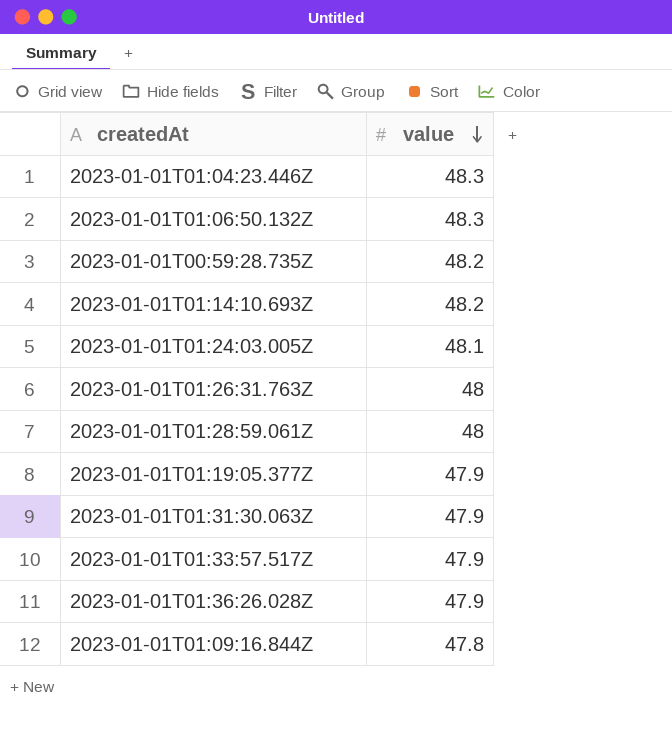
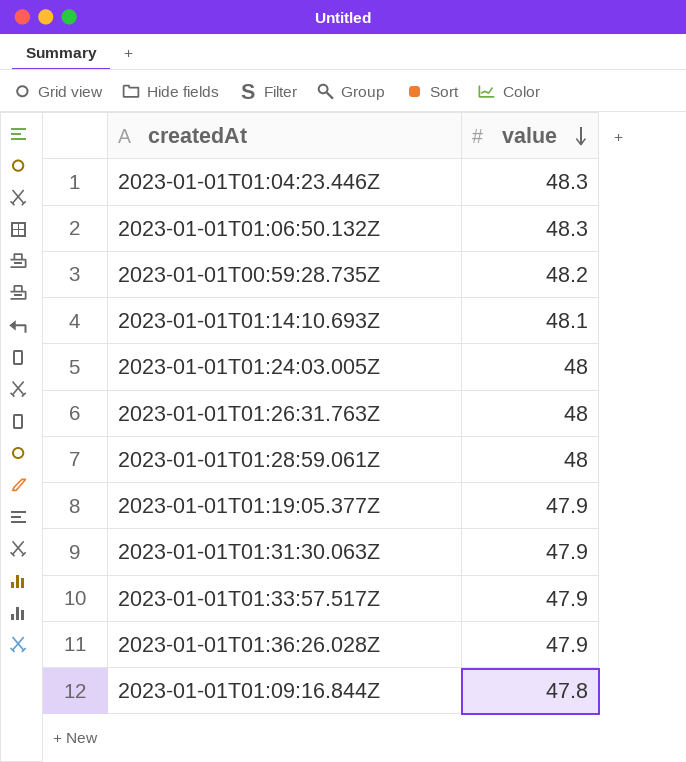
2023-01-01T01:14:10.693Z | value: 48.2 -> 48.1
2023-01-01T01:24:03.005Z | value: 48.1 -> 48

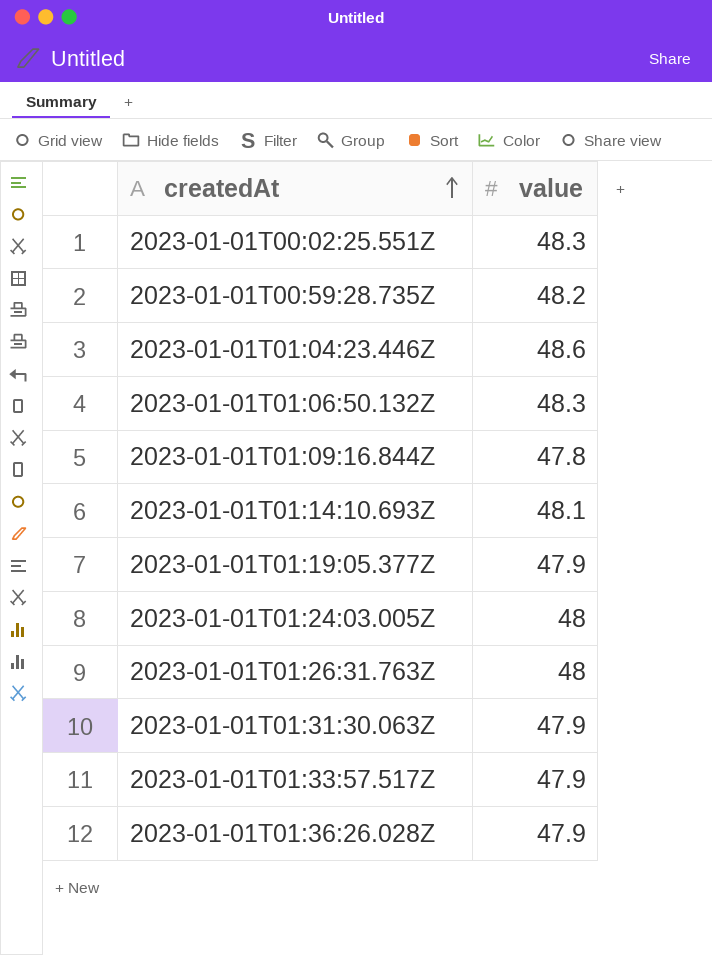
row order: value descending -> createdAt ascending
row 2023-01-01T01:28:59.061Z: 48 -> none
row 2023-01-01T00:02:25.551Z: none -> 48.3
2023-01-01T01:04:23.446Z | value: 48.3 -> 48.6

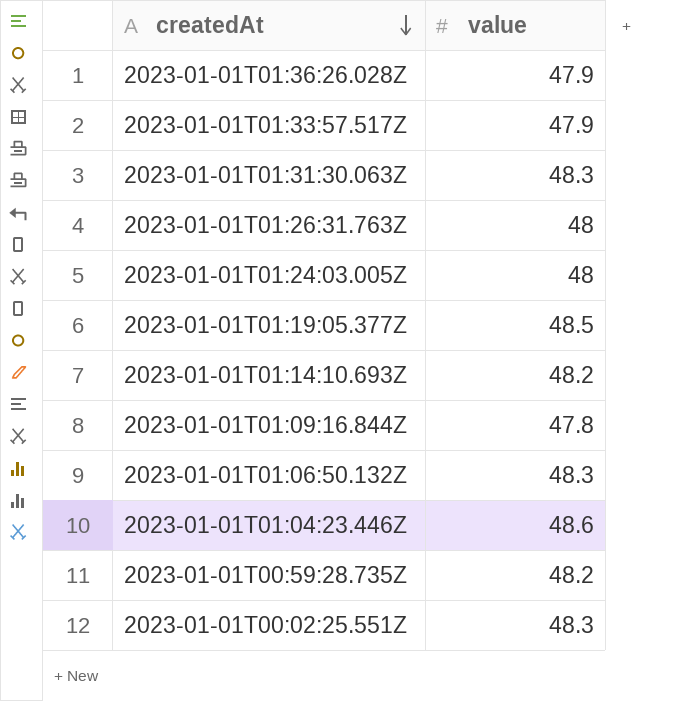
row order: createdAt ascending -> createdAt descending
2023-01-01T01:31:30.063Z | value: 47.9 -> 48.3
2023-01-01T01:19:05.377Z | value: 47.9 -> 48.5
2023-01-01T01:14:10.693Z | value: 48.1 -> 48.2

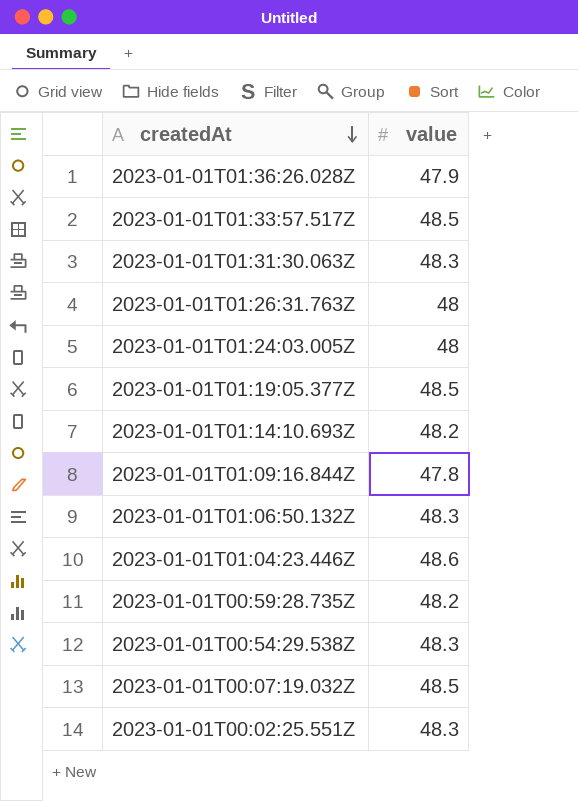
2023-01-01T01:33:57.517Z | value: 47.9 -> 48.5
row 2023-01-01T00:54:29.538Z: none -> 48.3
row 2023-01-01T00:07:19.032Z: none -> 48.5

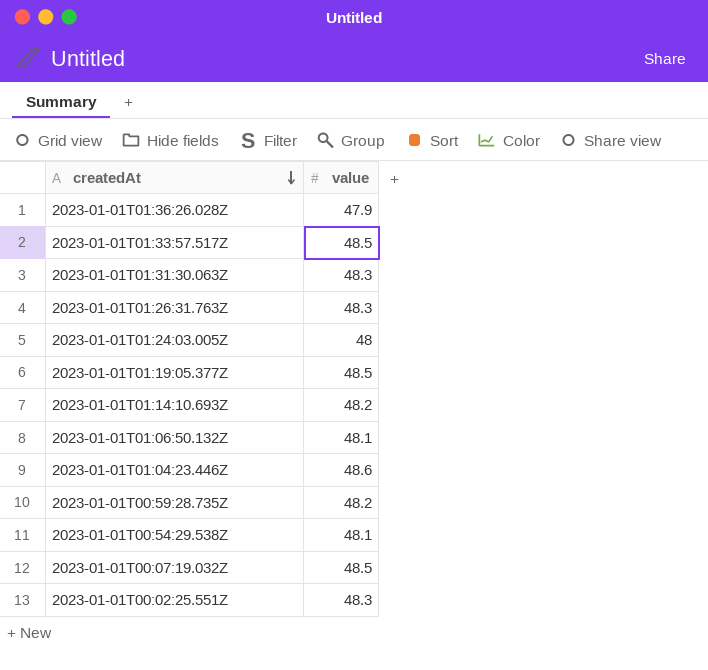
row 2023-01-01T01:09:16.844Z: 47.8 -> none
2023-01-01T01:26:31.763Z | value: 48 -> 48.3
2023-01-01T01:06:50.132Z | value: 48.3 -> 48.1
2023-01-01T00:54:29.538Z | value: 48.3 -> 48.1

